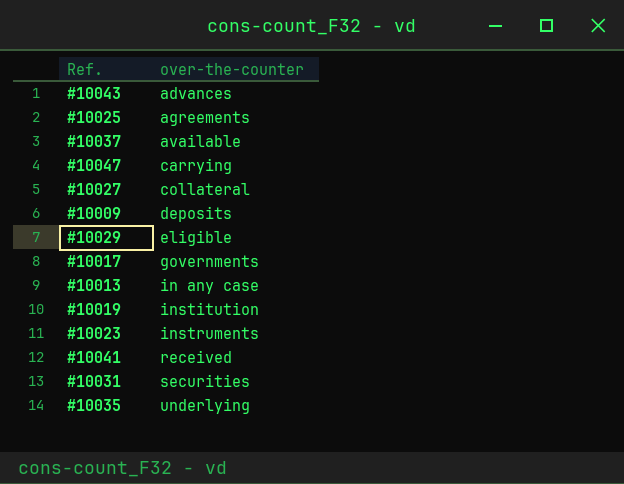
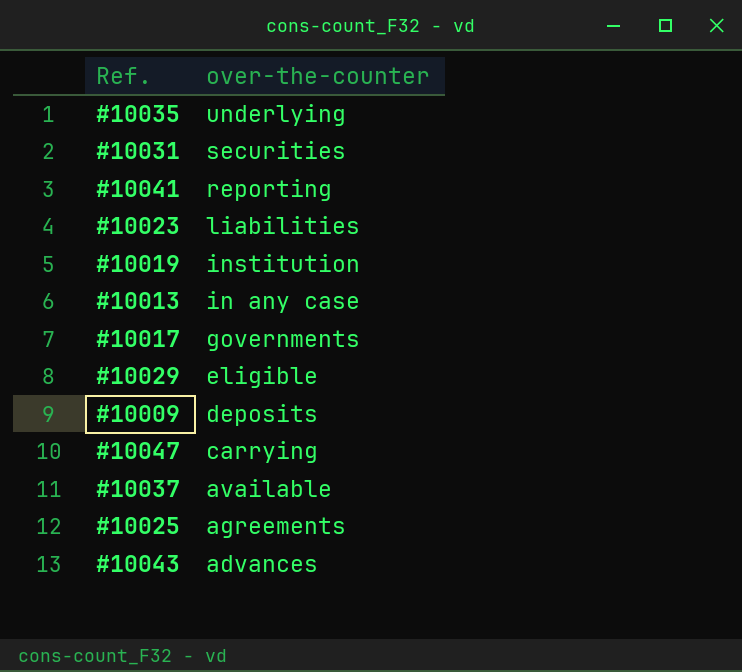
row order: over-the-counter ascending -> over-the-counter descending
row #10027: collateral -> none
#10041 | over-the-counter: received -> reporting
#10023 | over-the-counter: instruments -> liabilities

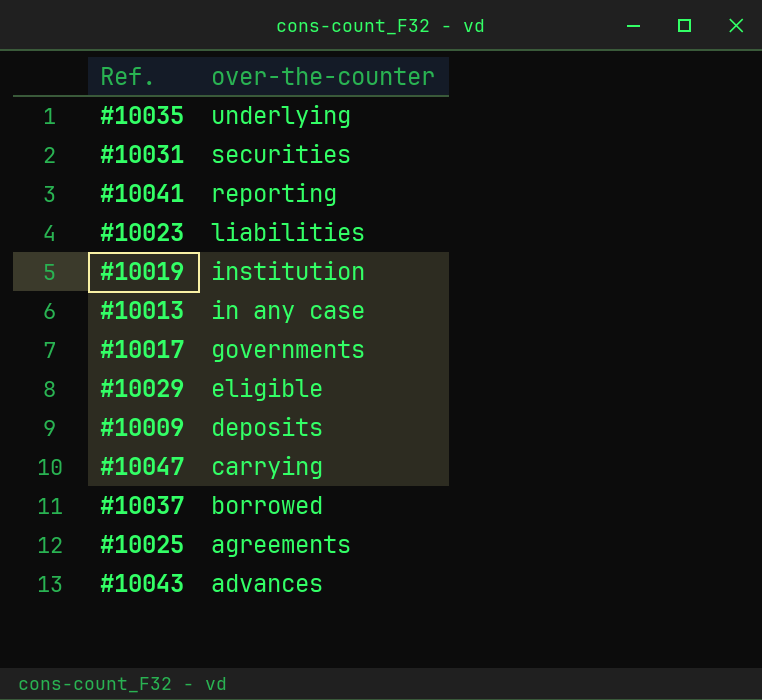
#10037 | over-the-counter: available -> borrowed

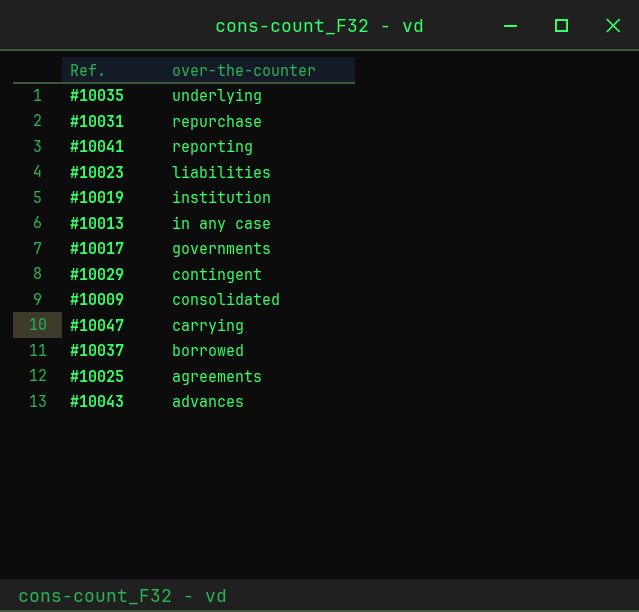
#10031 | over-the-counter: securities -> repurchase
#10029 | over-the-counter: eligible -> contingent
#10009 | over-the-counter: deposits -> consolidated

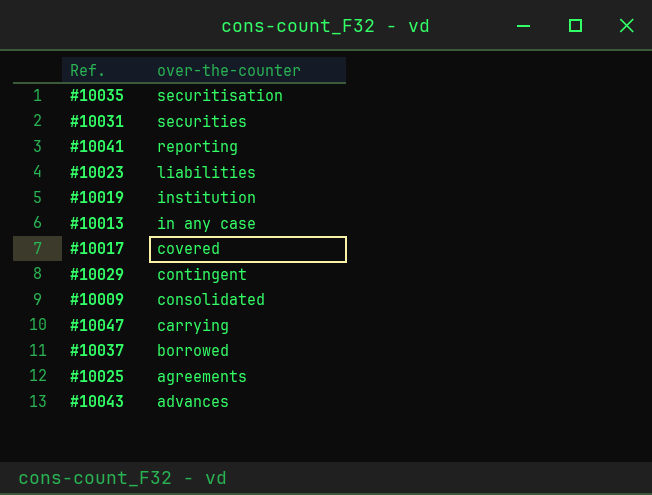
#10035 | over-the-counter: underlying -> securitisation
#10031 | over-the-counter: repurchase -> securities
#10017 | over-the-counter: governments -> covered

